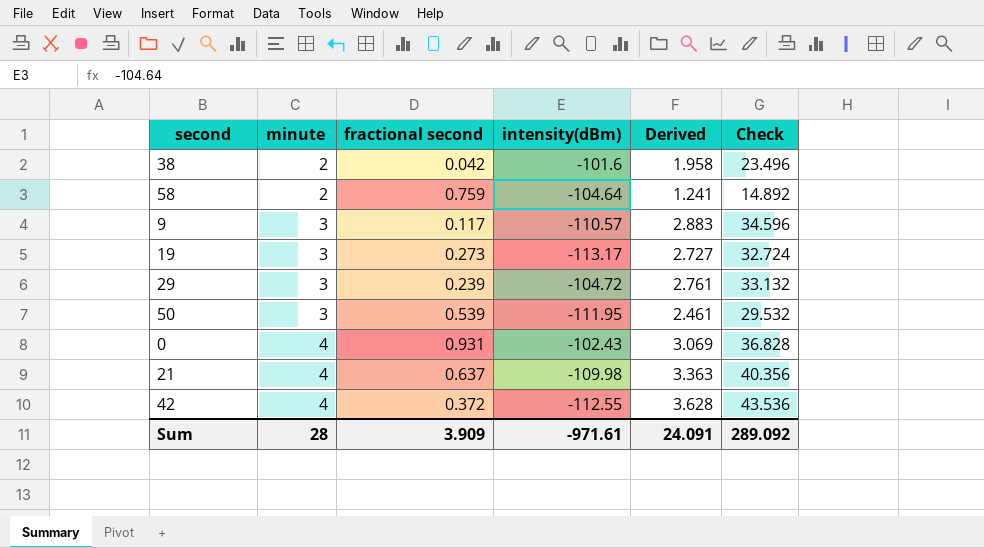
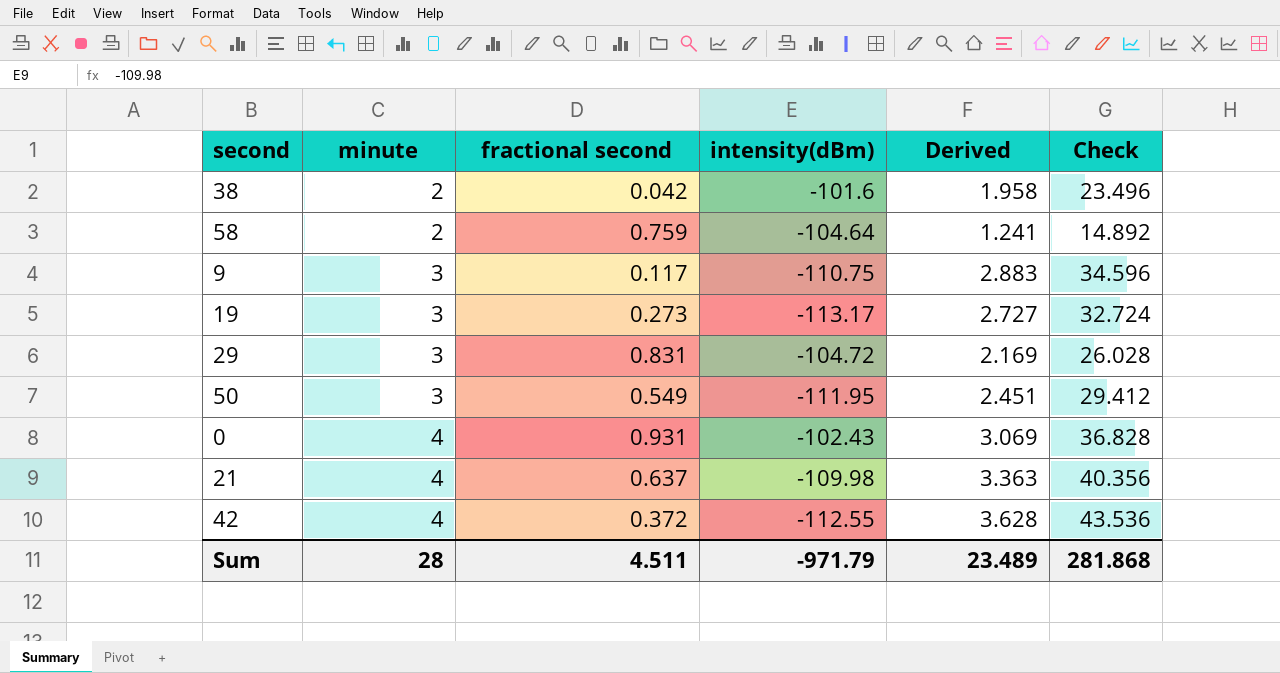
9 | intensity(dBm): -110.57 -> -110.75
29 | fractional second: 0.239 -> 0.831
29 | Derived: 2.761 -> 2.169
29 | Check: 33.132 -> 26.028
50 | fractional second: 0.539 -> 0.549
50 | Derived: 2.461 -> 2.451
50 | Check: 29.532 -> 29.412
Sum | fractional second: 3.909 -> 4.511
Sum | intensity(dBm): -971.61 -> -971.79
Sum | Derived: 24.091 -> 23.489
Sum | Check: 289.092 -> 281.868

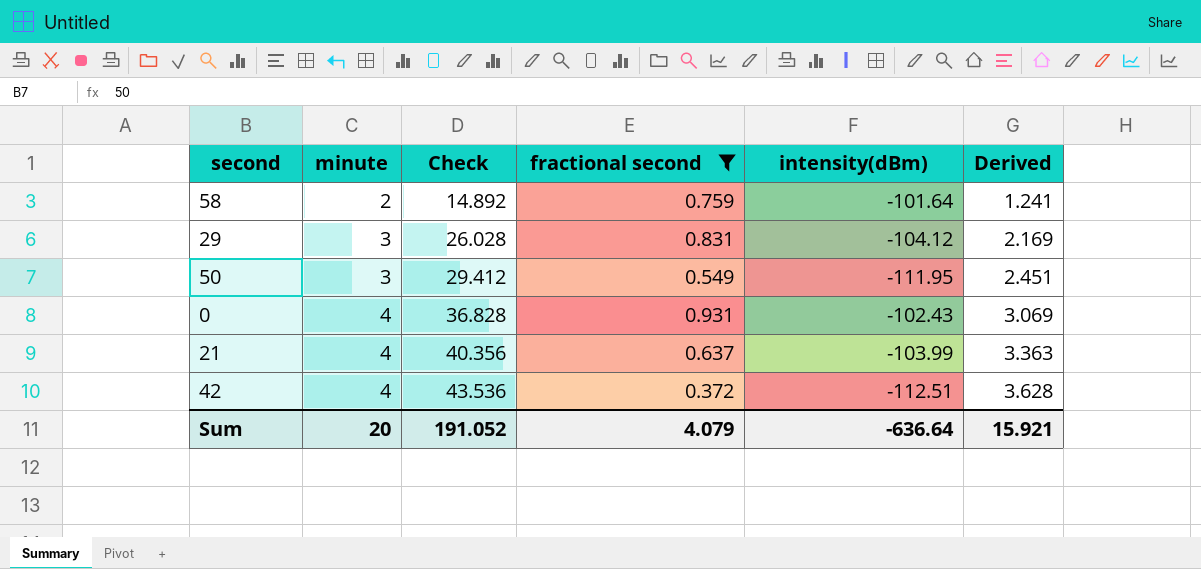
filter: none -> fractional second >= 0.372
column Check | position: 6 -> 3
58 | intensity(dBm): -104.64 -> -101.64
29 | intensity(dBm): -104.72 -> -104.12
21 | intensity(dBm): -109.98 -> -103.99
42 | intensity(dBm): -112.55 -> -112.51
Sum | minute: 28 -> 20
Sum | Check: 281.868 -> 191.052
Sum | fractional second: 4.511 -> 4.079
Sum | intensity(dBm): -971.79 -> -636.64
Sum | Derived: 23.489 -> 15.921

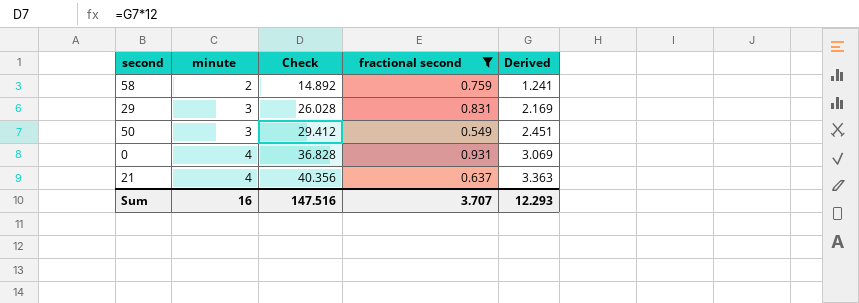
column intensity(dBm) | position: 5 -> none
row 42: 4 | 43.536 | 0.372 | -112.51 | 3.628 -> none
Sum | minute: 20 -> 16
Sum | Check: 191.052 -> 147.516
Sum | fractional second: 4.079 -> 3.707
Sum | Derived: 15.921 -> 12.293

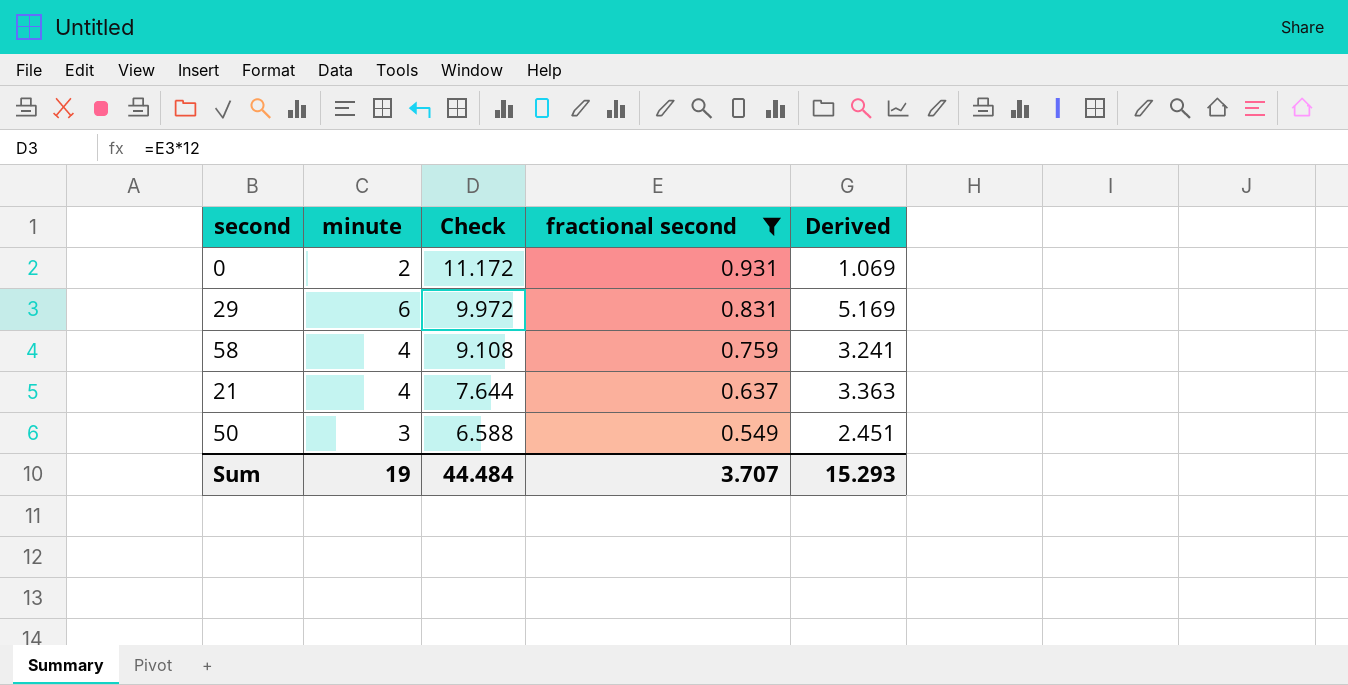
row order: minute ascending -> Check descending
column Check | formula: [Derived] * 12 -> [fractional second] * 12
0 | minute: 4 -> 2
0 | Derived: 3.069 -> 1.069
29 | minute: 3 -> 6
29 | Derived: 2.169 -> 5.169
58 | minute: 2 -> 4
58 | Derived: 1.241 -> 3.241
Sum | minute: 16 -> 19
Sum | Check: 147.516 -> 44.484
Sum | Derived: 12.293 -> 15.293

